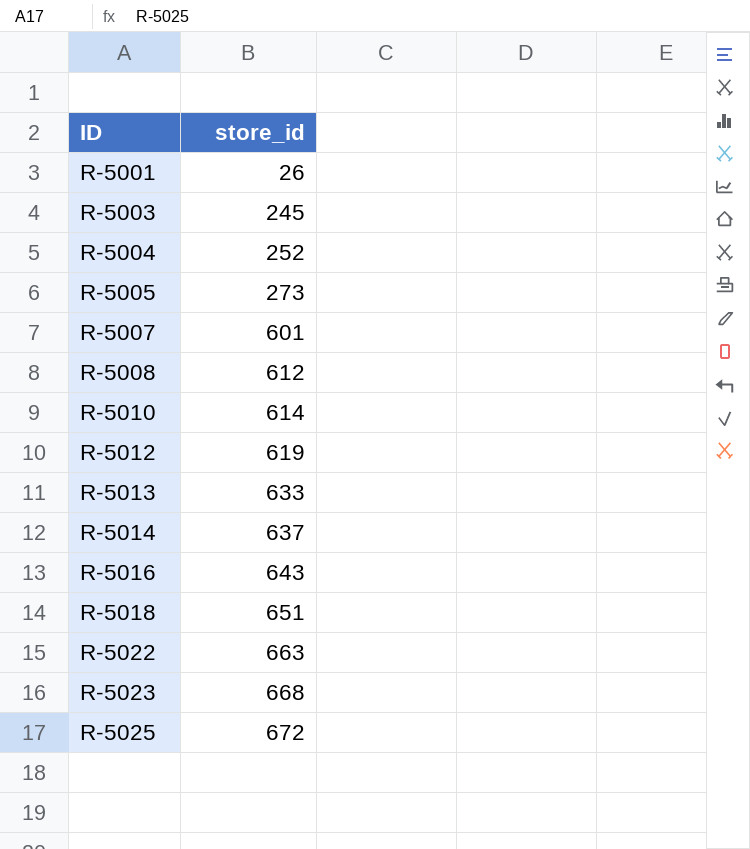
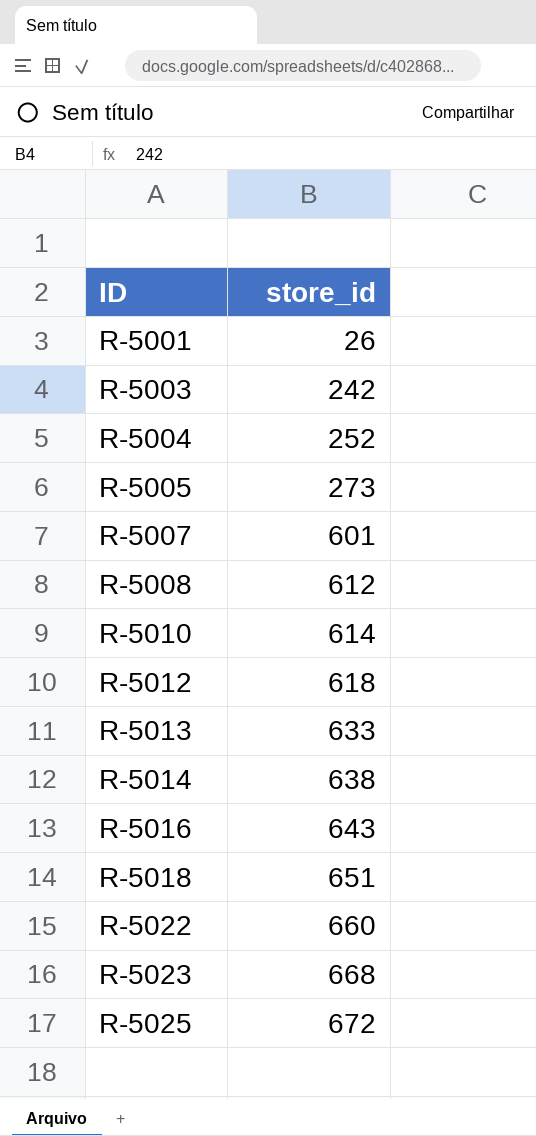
R-5003 | store_id: 245 -> 242
R-5012 | store_id: 619 -> 618
R-5014 | store_id: 637 -> 638
R-5022 | store_id: 663 -> 660

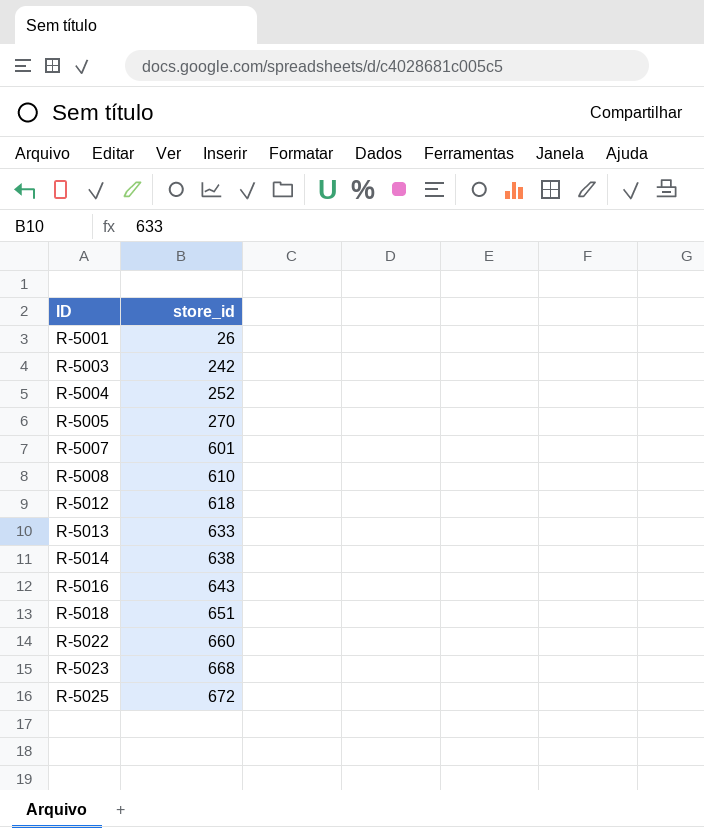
row R-5010: 614 -> none
R-5005 | store_id: 273 -> 270
R-5008 | store_id: 612 -> 610

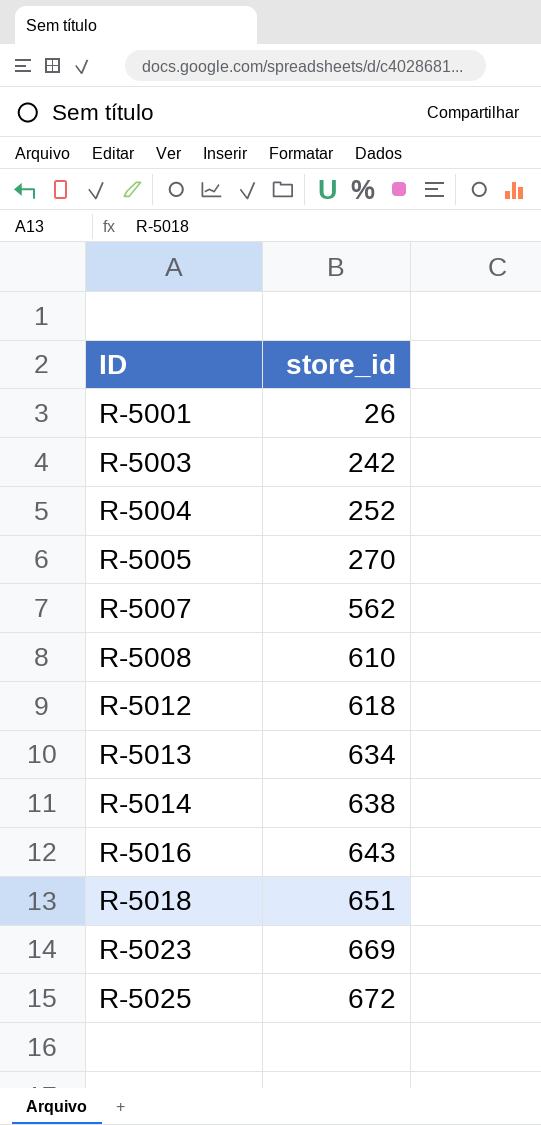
row R-5022: 660 -> none
R-5007 | store_id: 601 -> 562
R-5013 | store_id: 633 -> 634
R-5023 | store_id: 668 -> 669

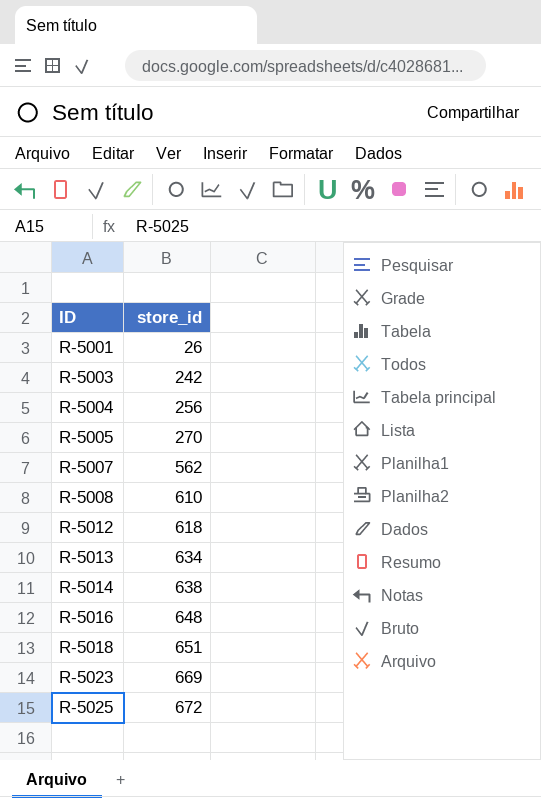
R-5004 | store_id: 252 -> 256
R-5016 | store_id: 643 -> 648

